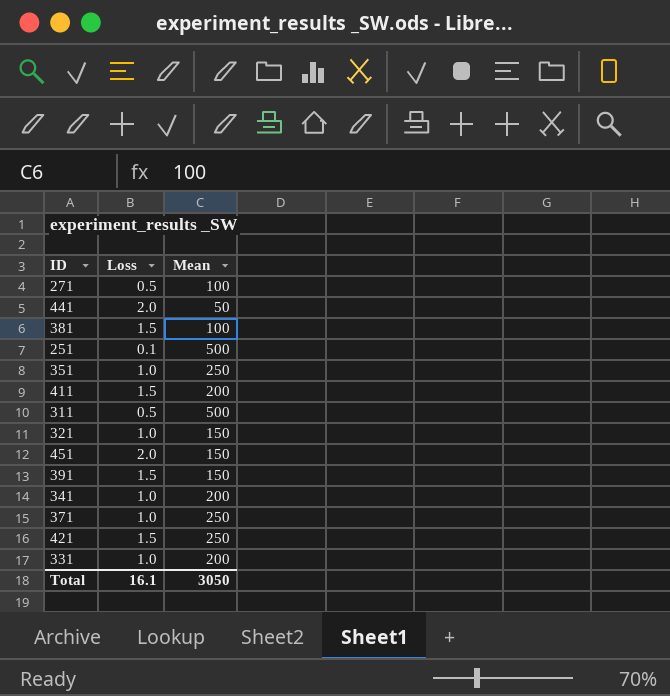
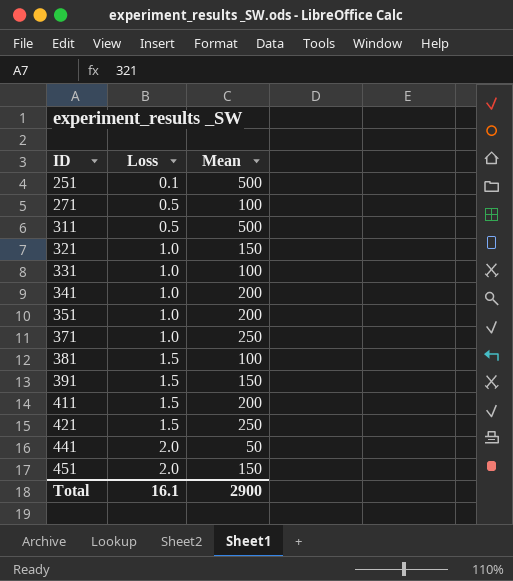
row order: none -> ID ascending
331 | Mean: 200 -> 100
351 | Mean: 250 -> 200
Total | Mean: 3050 -> 2900

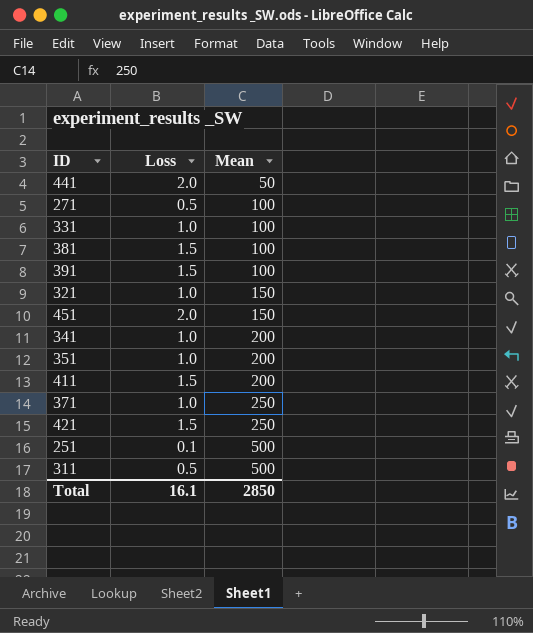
row order: ID ascending -> Mean ascending
391 | Mean: 150 -> 100
Total | Mean: 2900 -> 2850

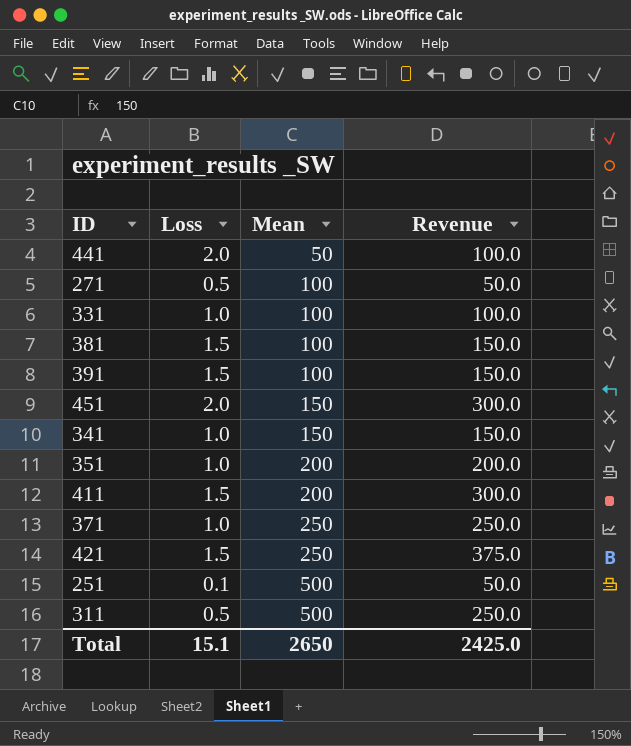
column Revenue | formula: none -> [Loss] * [Mean]
row 321: 1.0 | 150 -> none
341 | Mean: 200 -> 150
Total | Loss: 16.1 -> 15.1
Total | Mean: 2850 -> 2650

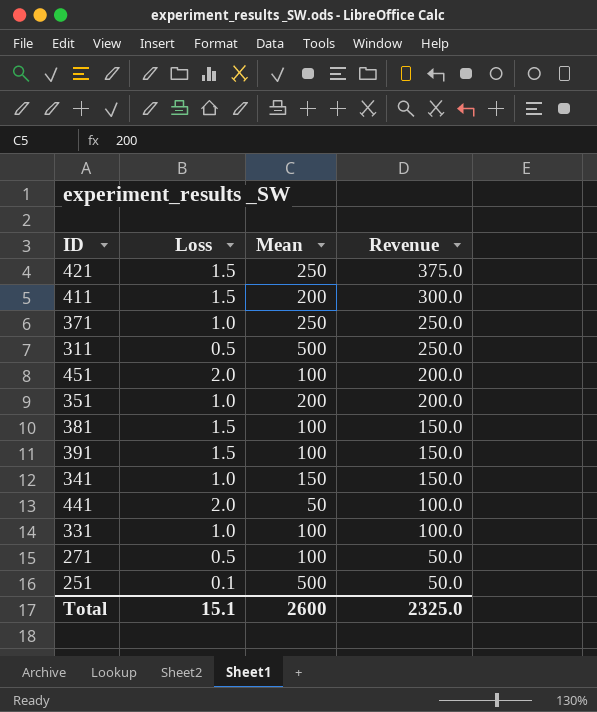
row order: Mean ascending -> Revenue descending
451 | Mean: 150 -> 100
451 | Revenue: 300.0 -> 200.0
Total | Mean: 2650 -> 2600
Total | Revenue: 2425.0 -> 2325.0

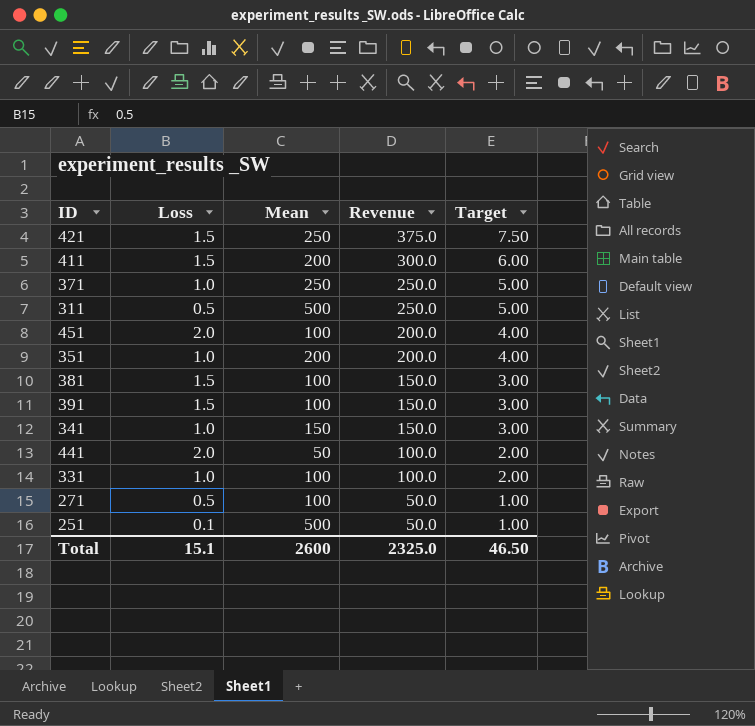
column Target | formula: none -> [Revenue] * 0.02

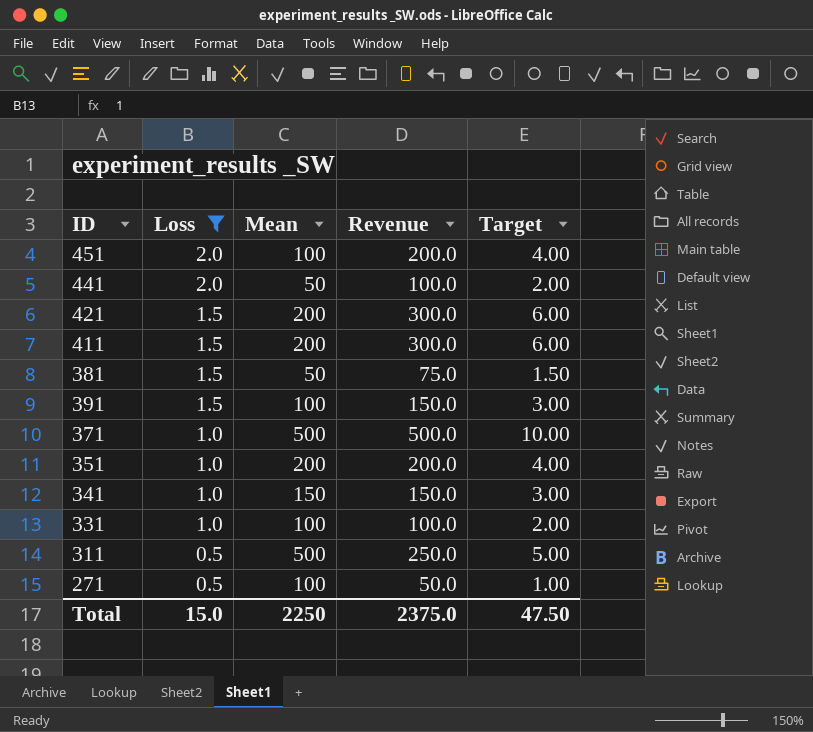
filter: none -> Loss != 0.1
row order: Revenue descending -> Loss descending
421 | Mean: 250 -> 200
421 | Revenue: 375.0 -> 300.0
421 | Target: 7.50 -> 6.00
381 | Mean: 100 -> 50
381 | Revenue: 150.0 -> 75.0
381 | Target: 3.00 -> 1.50
371 | Mean: 250 -> 500
371 | Revenue: 250.0 -> 500.0
371 | Target: 5.00 -> 10.00
Total | Loss: 15.1 -> 15.0
Total | Mean: 2600 -> 2250
Total | Revenue: 2325.0 -> 2375.0
Total | Target: 46.50 -> 47.50

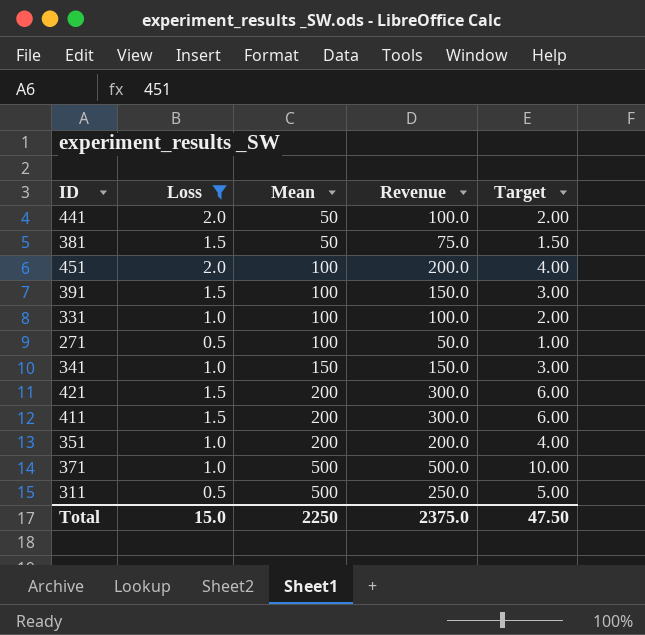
row order: Loss descending -> Mean ascending

